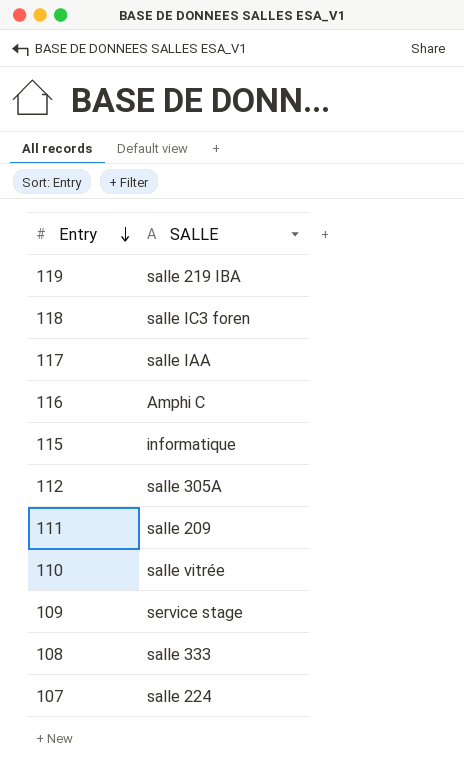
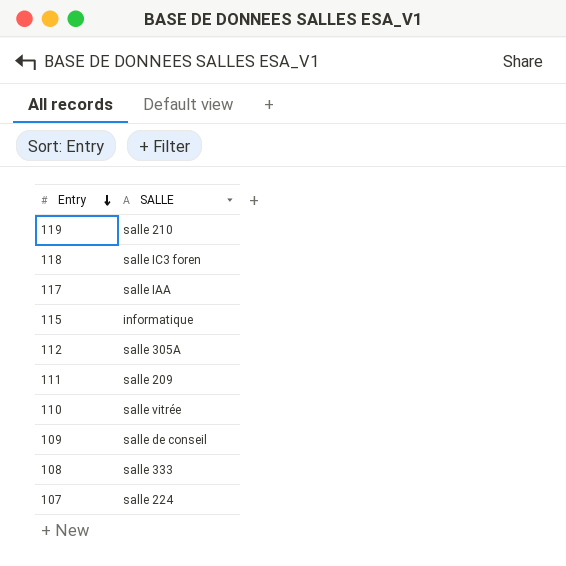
row 116: Amphi C -> none
119 | SALLE: salle 219 IBA -> salle 210
109 | SALLE: service stage -> salle de conseil

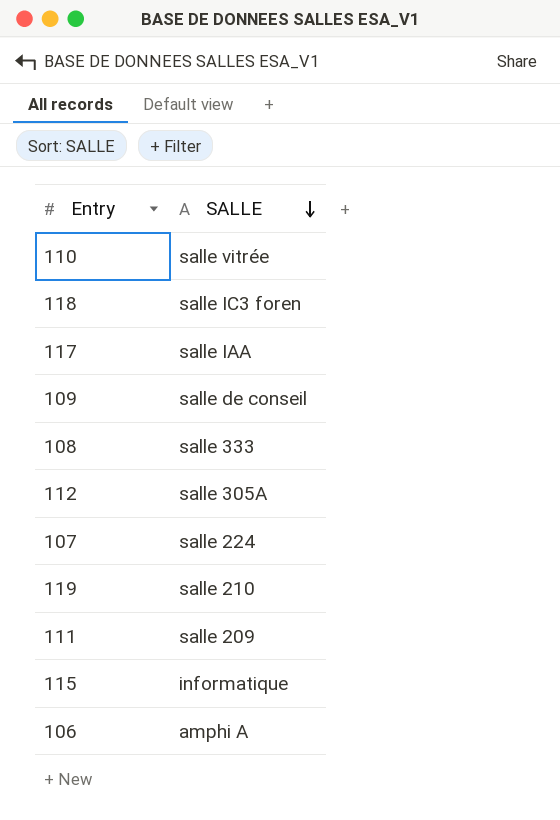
row order: Entry descending -> SALLE descending
row 106: none -> amphi A

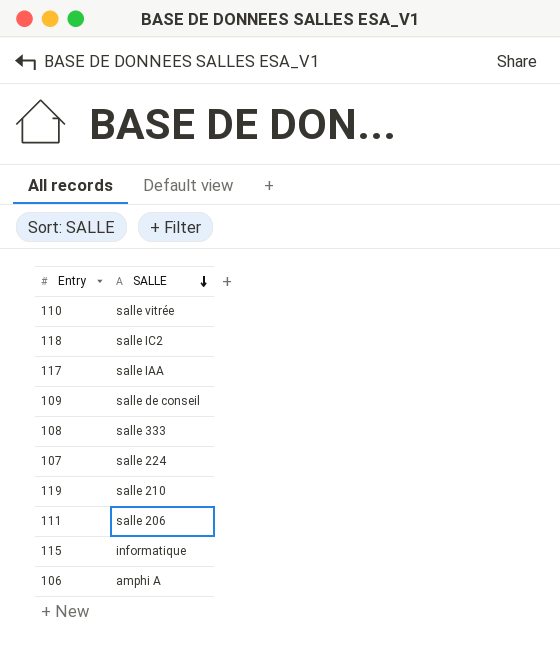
row 112: salle 305A -> none
118 | SALLE: salle IC3 foren -> salle IC2
111 | SALLE: salle 209 -> salle 206

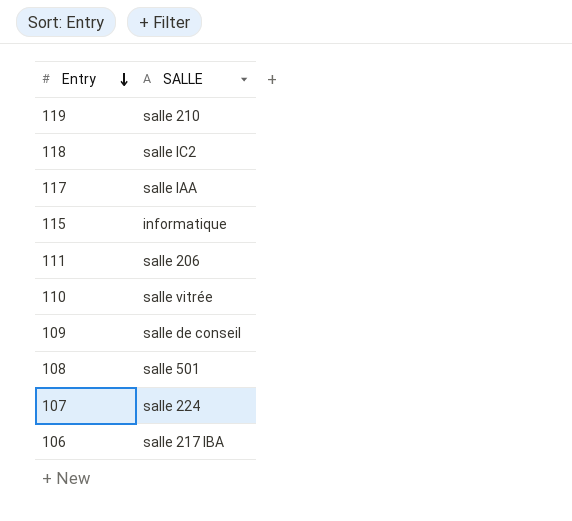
row order: SALLE descending -> Entry descending
108 | SALLE: salle 333 -> salle 501
106 | SALLE: amphi A -> salle 217 IBA

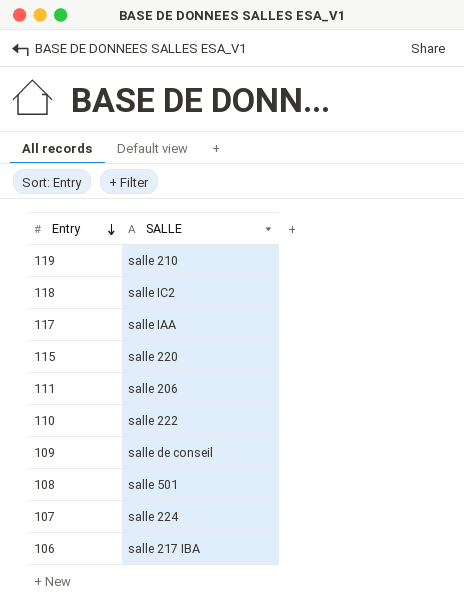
115 | SALLE: informatique -> salle 220
110 | SALLE: salle vitrée -> salle 222

